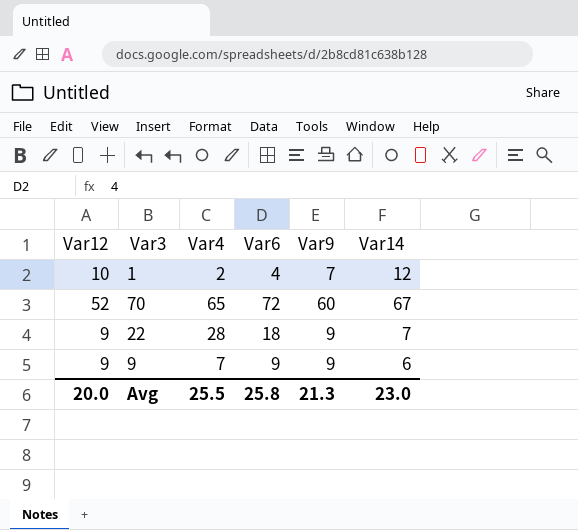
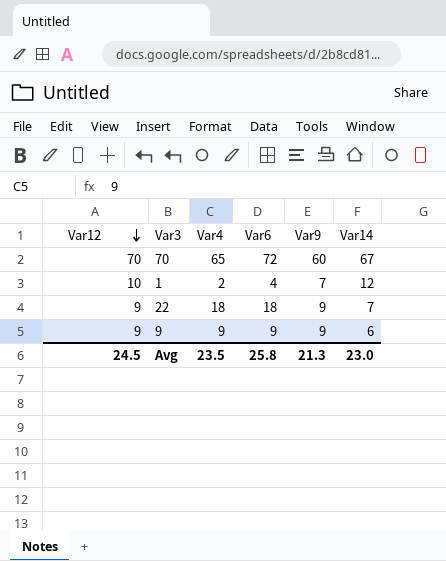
row order: none -> Var12 descending
70 | Var12: 52 -> 70
22 | Var4: 28 -> 18
9 | Var4: 7 -> 9
Avg | Var12: 20.0 -> 24.5
Avg | Var4: 25.5 -> 23.5

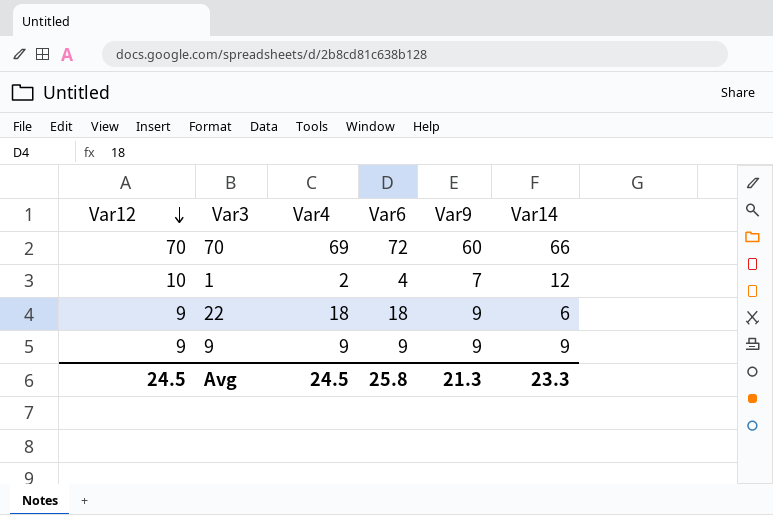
70 | Var4: 65 -> 69
70 | Var14: 67 -> 66
22 | Var14: 7 -> 6
9 | Var14: 6 -> 9
Avg | Var4: 23.5 -> 24.5
Avg | Var14: 23.0 -> 23.3

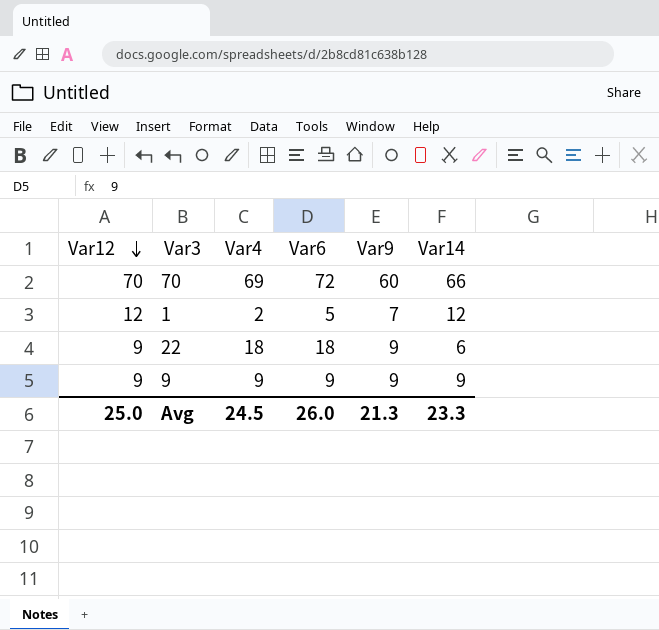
1 | Var12: 10 -> 12
1 | Var6: 4 -> 5
Avg | Var12: 24.5 -> 25.0
Avg | Var6: 25.8 -> 26.0

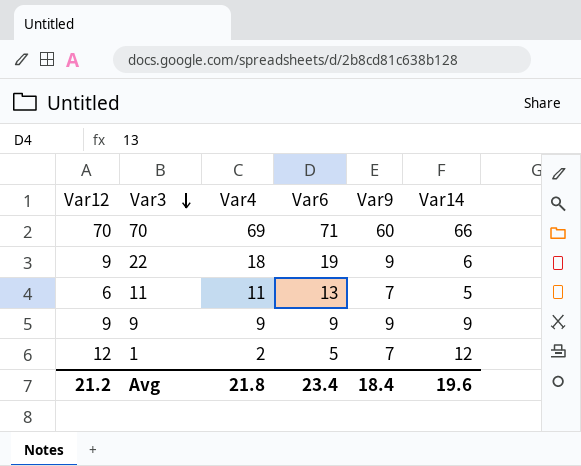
row order: Var12 descending -> Var3 descending
70 | Var6: 72 -> 71
22 | Var6: 18 -> 19
row 11: none -> 6 | 11 | 13 | 7 | 5
Avg | Var12: 25.0 -> 21.2
Avg | Var4: 24.5 -> 21.8
Avg | Var6: 26.0 -> 23.4
Avg | Var9: 21.3 -> 18.4
Avg | Var14: 23.3 -> 19.6

